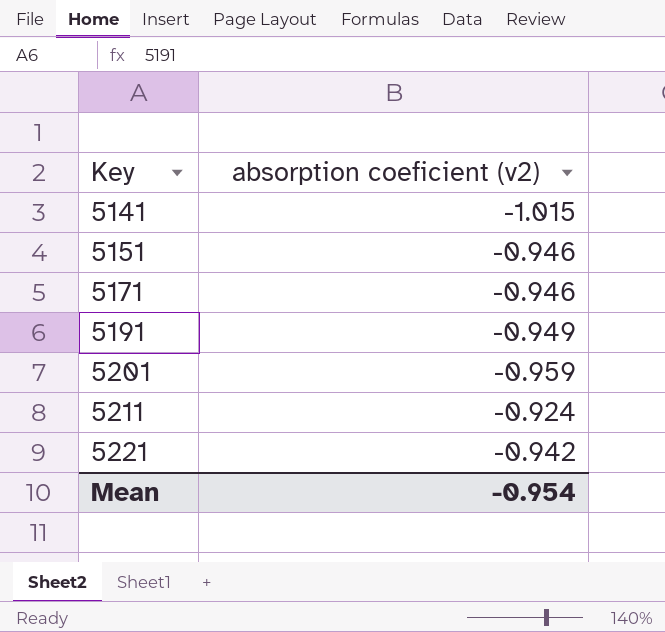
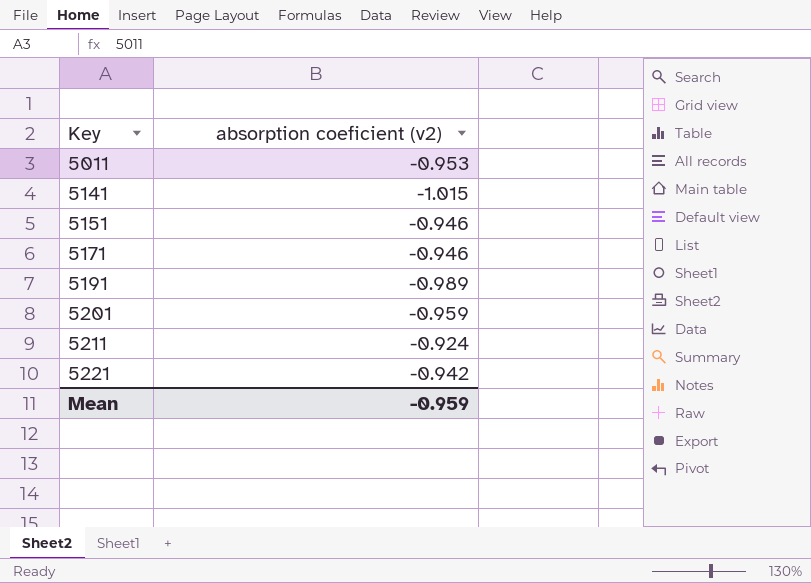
row 5011: none -> -0.953
5191 | absorption coeficient (v2): -0.949 -> -0.989
Mean | absorption coeficient (v2): -0.954 -> -0.959

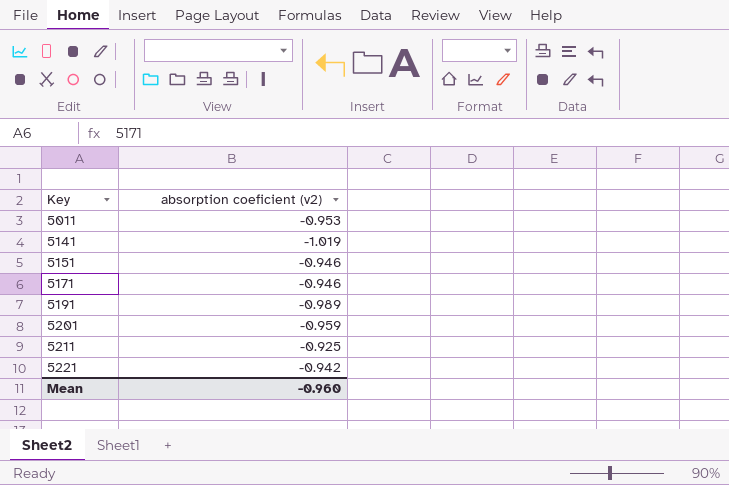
5141 | absorption coeficient (v2): -1.015 -> -1.019
5211 | absorption coeficient (v2): -0.924 -> -0.925
Mean | absorption coeficient (v2): -0.959 -> -0.960

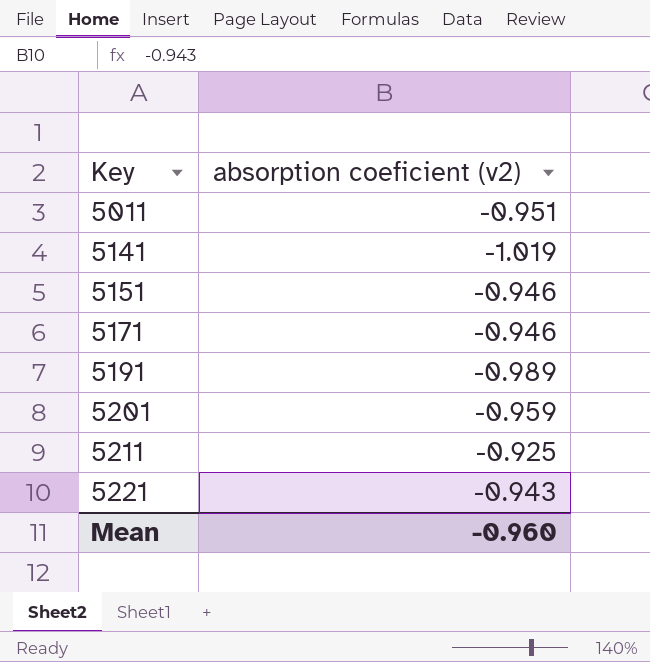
5011 | absorption coeficient (v2): -0.953 -> -0.951
5221 | absorption coeficient (v2): -0.942 -> -0.943

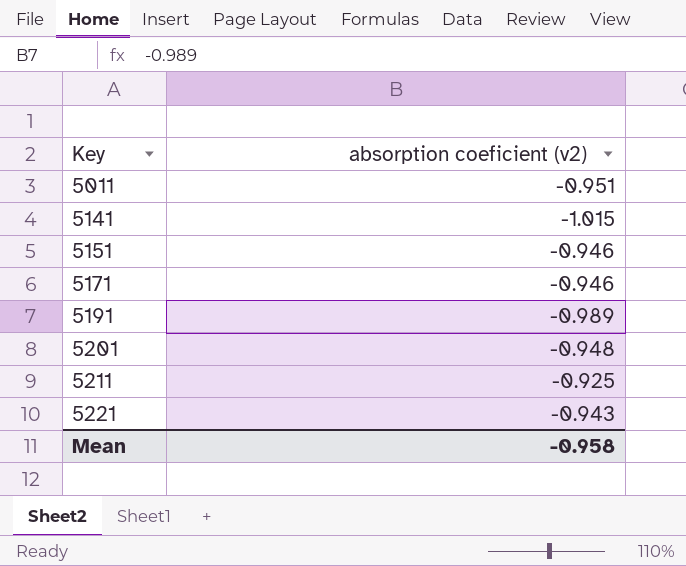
5141 | absorption coeficient (v2): -1.019 -> -1.015
5201 | absorption coeficient (v2): -0.959 -> -0.948
Mean | absorption coeficient (v2): -0.960 -> -0.958

